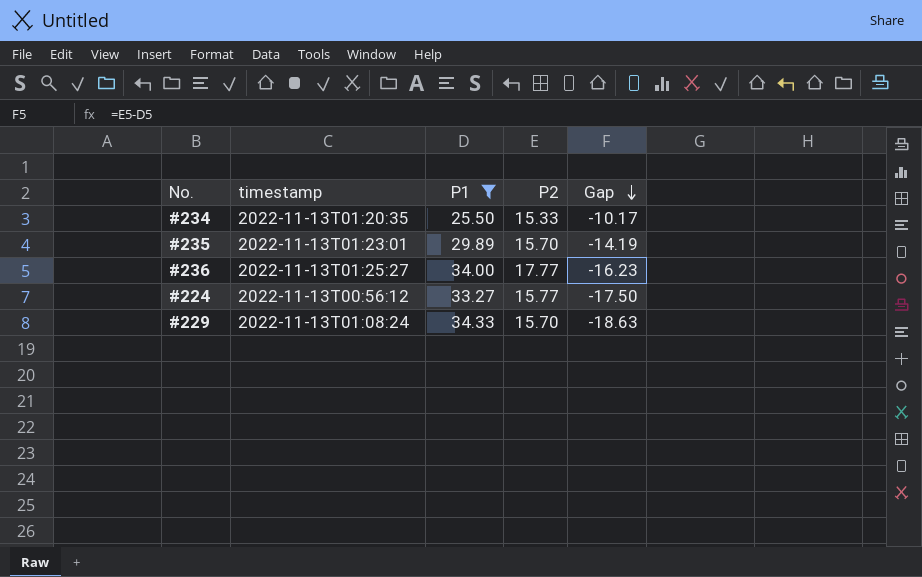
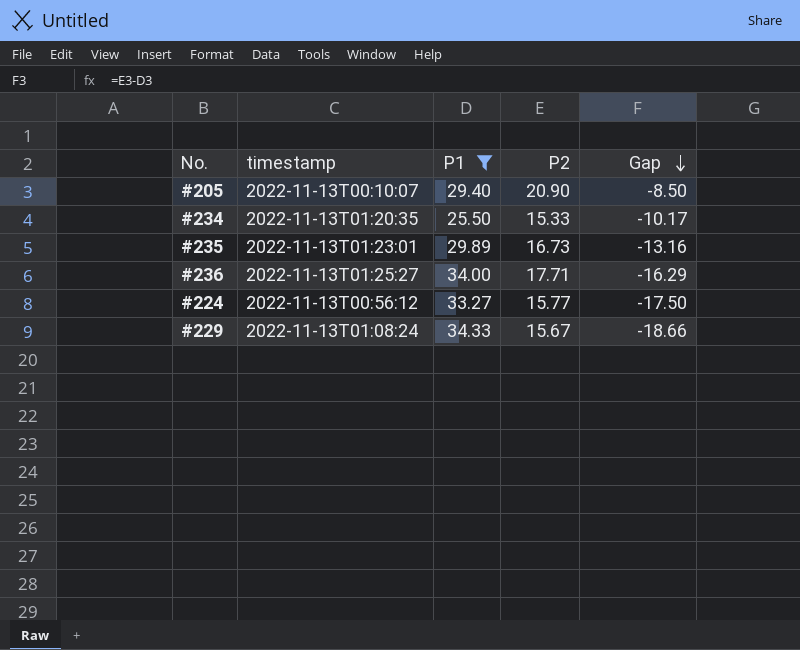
row #205: none -> 2022-11-13T00:10:07 | 29.40 | 20.90 | -8.50
#235 | P2: 15.70 -> 16.73
#235 | Gap: -14.19 -> -13.16
#236 | P2: 17.77 -> 17.71
#236 | Gap: -16.23 -> -16.29
#229 | P2: 15.70 -> 15.67
#229 | Gap: -18.63 -> -18.66

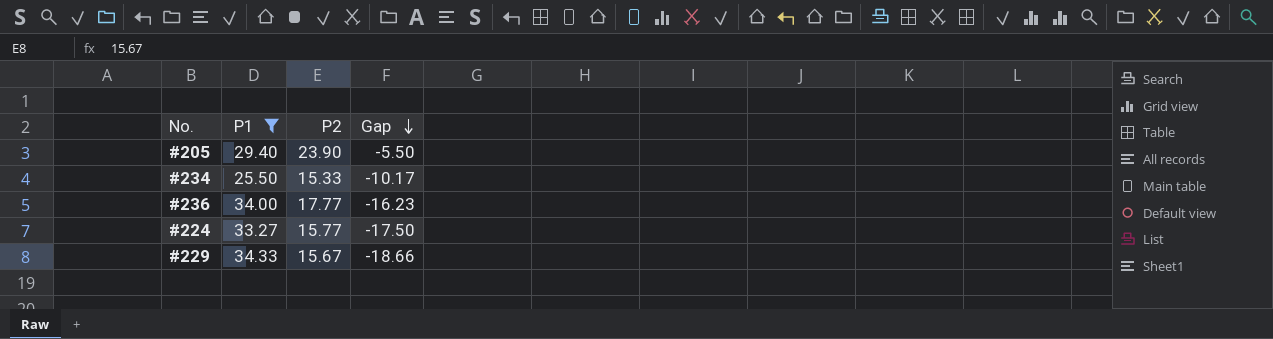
column timestamp | position: 2 -> none
row #235: 2022-11-13T01:23:01 | 29.89 | 16.73 | -13.16 -> none
#205 | P2: 20.90 -> 23.90
#205 | Gap: -8.50 -> -5.50
#236 | P2: 17.71 -> 17.77
#236 | Gap: -16.29 -> -16.23

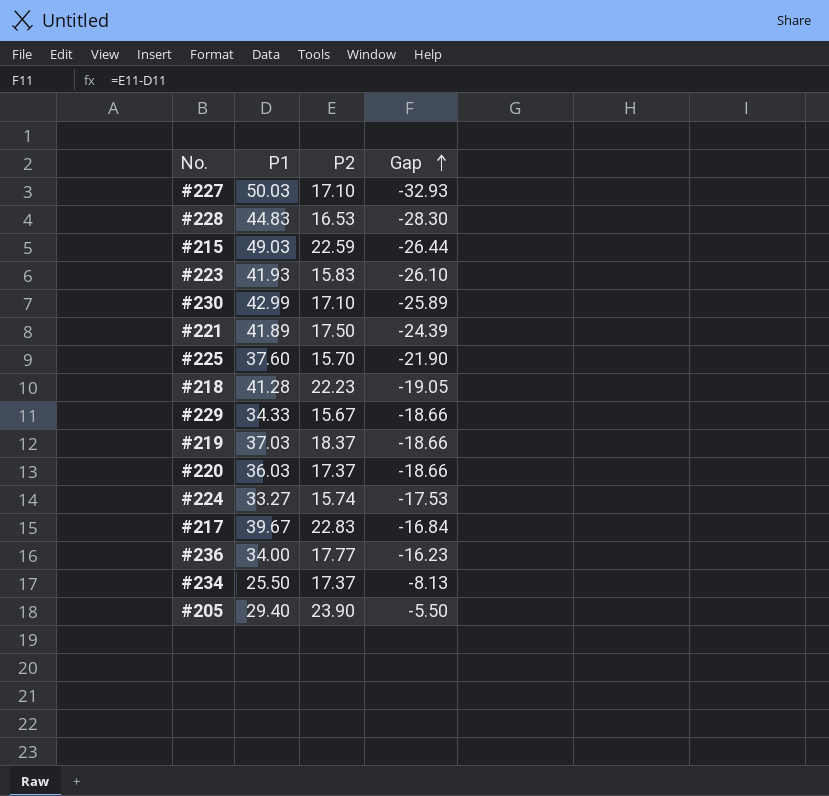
filter: P1 <= 34.33 -> none
row order: Gap descending -> Gap ascending
#224 | P2: 15.77 -> 15.74
#224 | Gap: -17.50 -> -17.53
#234 | P2: 15.33 -> 17.37
#234 | Gap: -10.17 -> -8.13

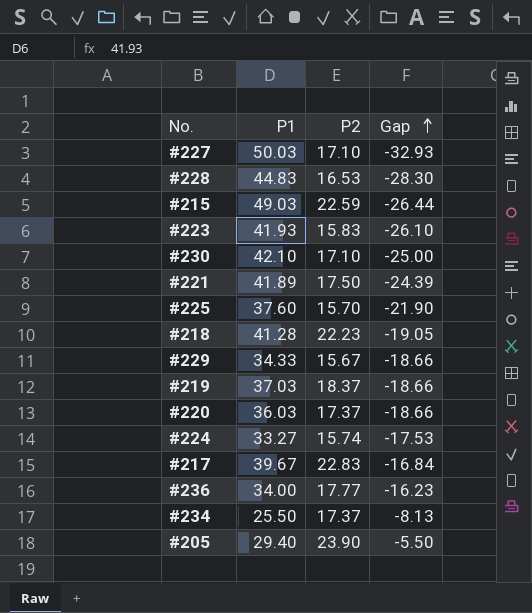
#230 | P1: 42.99 -> 42.10
#230 | Gap: -25.89 -> -25.00

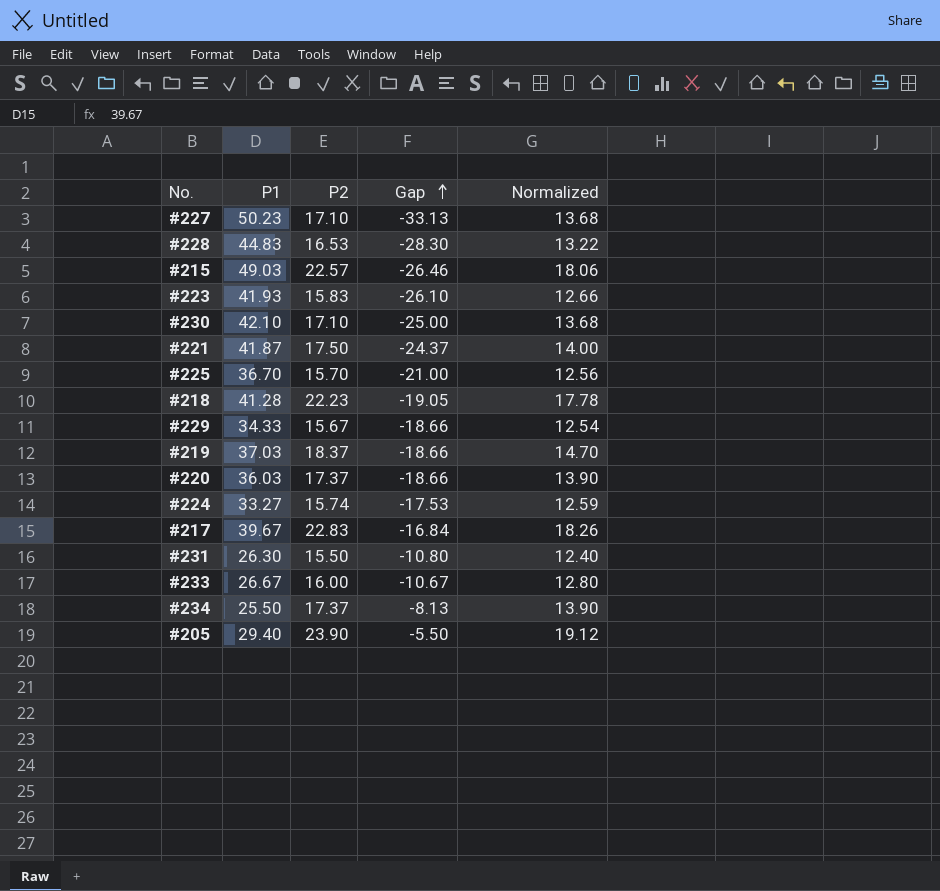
column Normalized | formula: none -> [P2] * 0.8
row #236: 34.00 | 17.77 | -16.23 -> none
#227 | P1: 50.03 -> 50.23
#227 | Gap: -32.93 -> -33.13
#215 | P2: 22.59 -> 22.57
#215 | Gap: -26.44 -> -26.46
#221 | P1: 41.89 -> 41.87
#221 | Gap: -24.39 -> -24.37
#225 | P1: 37.60 -> 36.70
#225 | Gap: -21.90 -> -21.00
row #231: none -> 26.30 | 15.50 | -10.80 | 12.40
row #233: none -> 26.67 | 16.00 | -10.67 | 12.80

